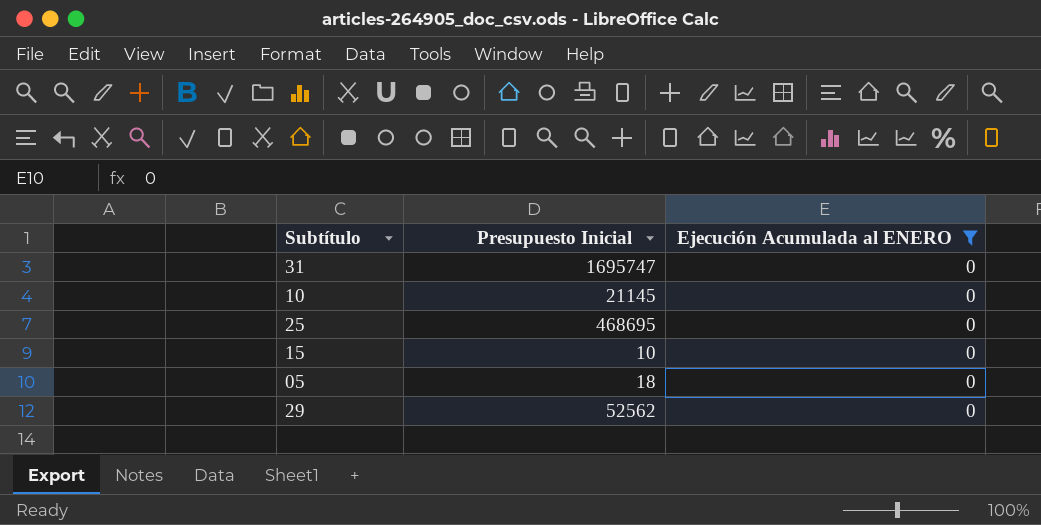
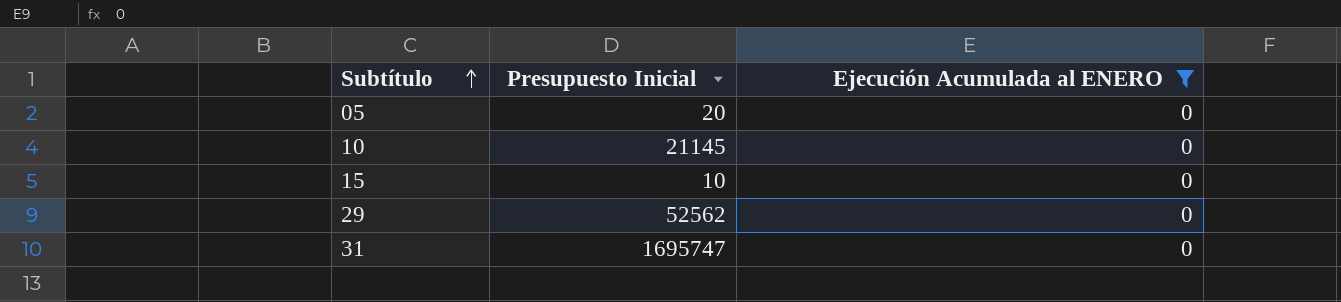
row order: none -> Subtítulo ascending
row 25: 468695 | 0 -> none
05 | Presupuesto Inicial: 18 -> 20

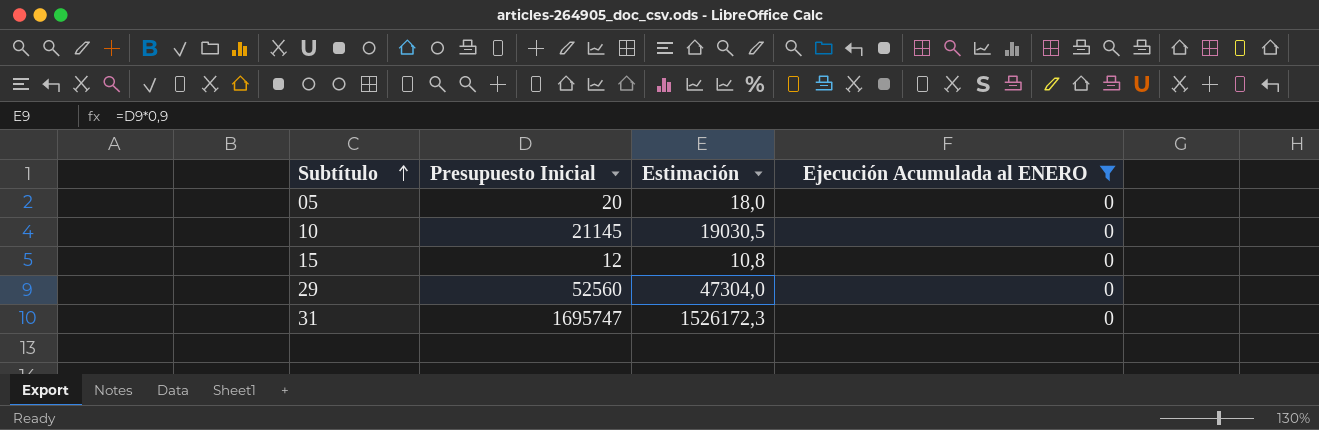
column Estimación | formula: none -> [Presupuesto Inicial] * 0,9
15 | Presupuesto Inicial: 10 -> 12
29 | Presupuesto Inicial: 52562 -> 52560

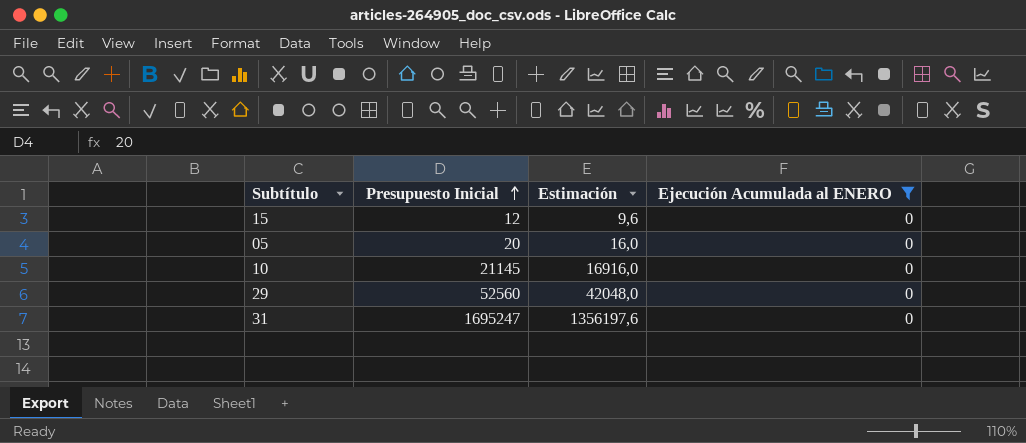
row order: Subtítulo ascending -> Presupuesto Inicial ascending
column Estimación | formula: [Presupuesto Inicial] * 0,9 -> [Presupuesto Inicial] * 0,8
31 | Presupuesto Inicial: 1695747 -> 1695247

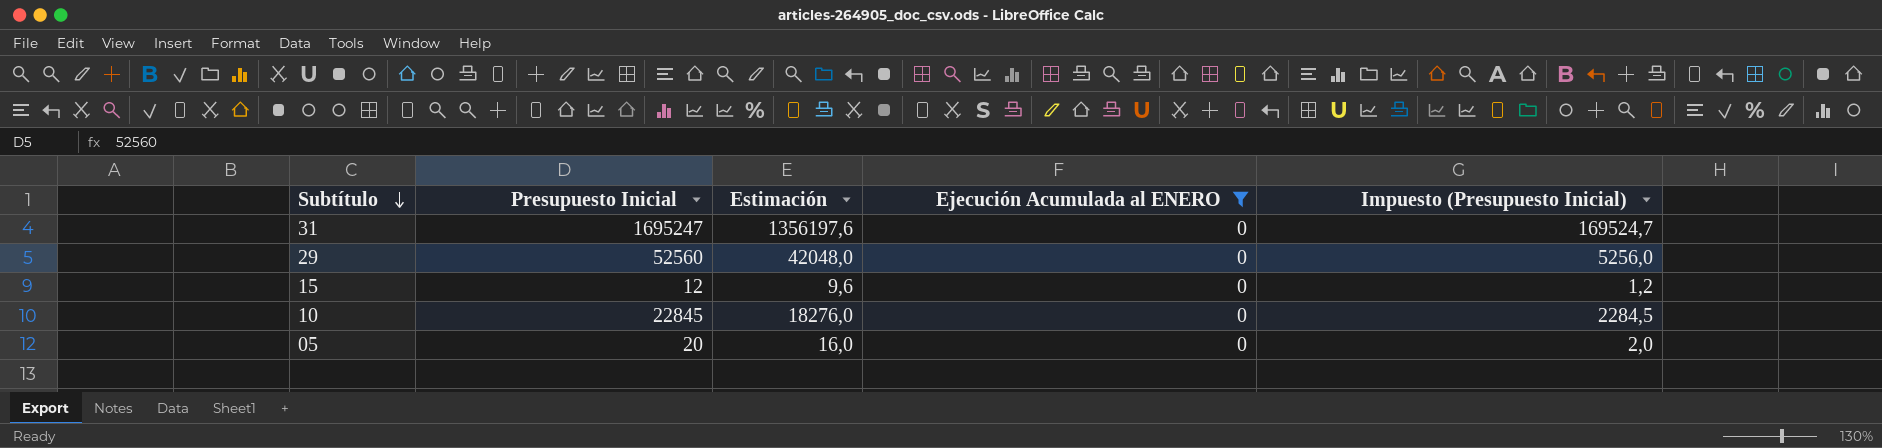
row order: Presupuesto Inicial ascending -> Subtítulo descending
column Impuesto (Presupuesto Inicial) | formula: none -> [Presupuesto Inicial] * 0,1
10 | Presupuesto Inicial: 21145 -> 22845
10 | Estimación: 16916,0 -> 18276,0

